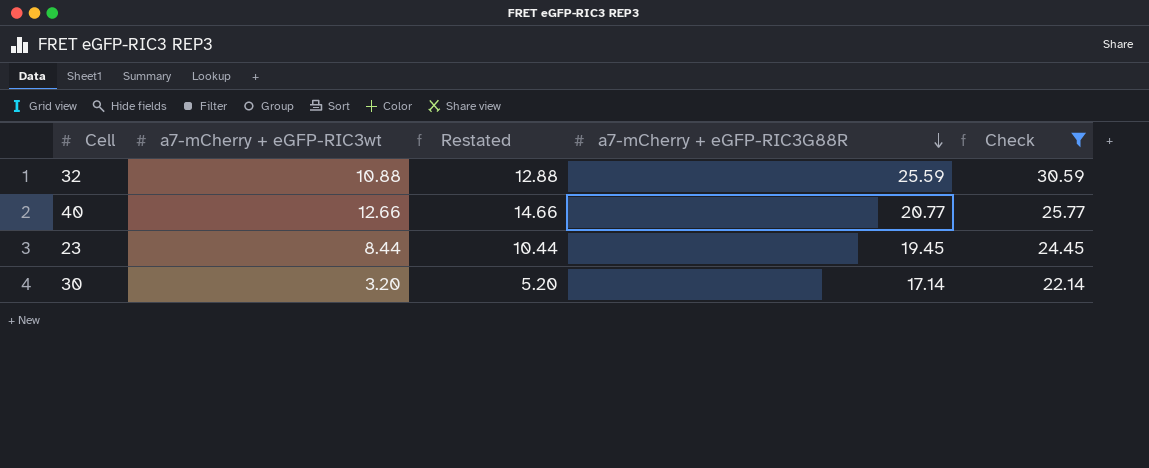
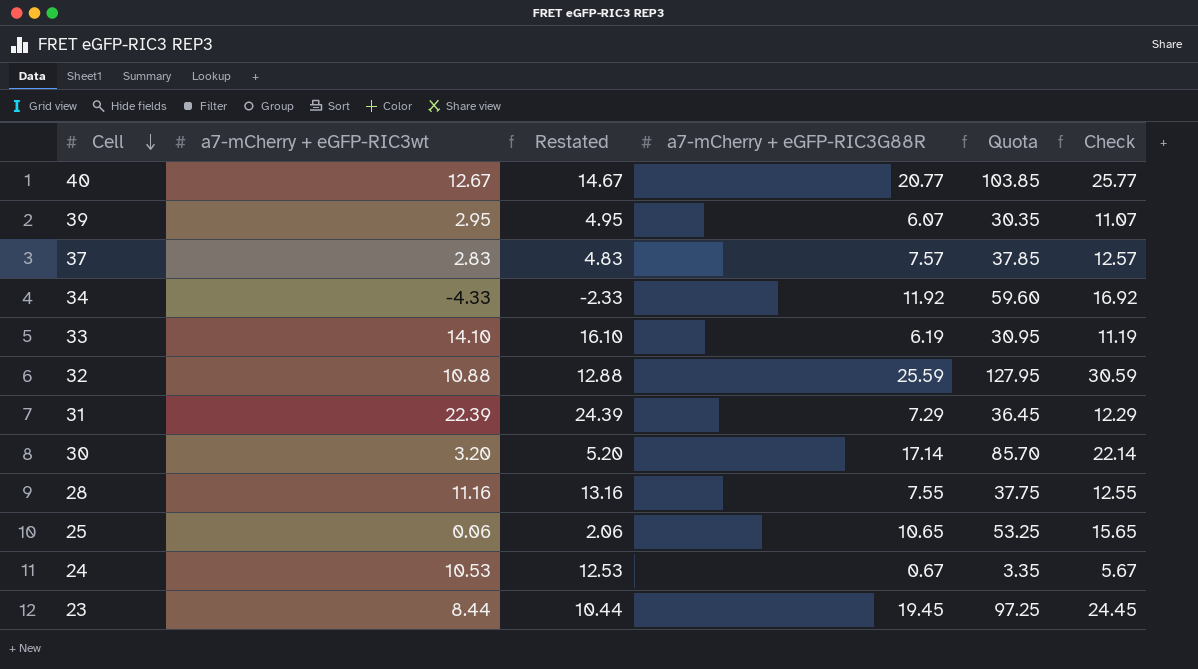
filter: Check >= 22.14 -> none
row order: a7-mCherry + eGFP-RIC3G88R descending -> Cell descending
column Quota | formula: none -> [a7-mCherry + eGFP-RIC3G88R] * 5
40 | a7-mCherry + eGFP-RIC3wt: 12.66 -> 12.67
40 | Restated: 14.66 -> 14.67

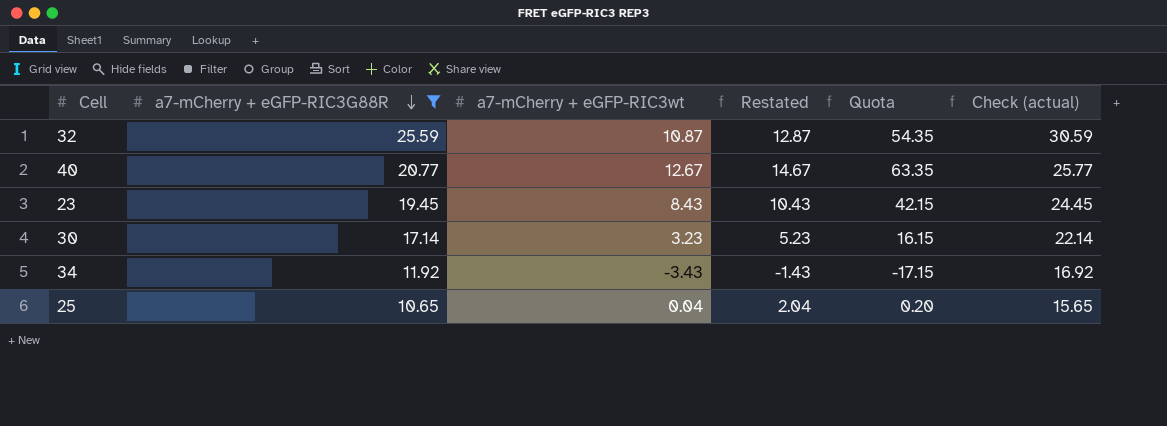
filter: none -> a7-mCherry + eGFP-RIC3G88R >= 10.65
row order: Cell descending -> a7-mCherry + eGFP-RIC3G88R descending
column a7-mCherry + eGFP-RIC3G88R | position: 4 -> 2
column Quota | formula: [a7-mCherry + eGFP-RIC3G88R] * 5 -> [a7-mCherry + eGFP-RIC3wt] * 5
column name: Check -> Check (actual)
32 | a7-mCherry + eGFP-RIC3wt: 10.88 -> 10.87
32 | Restated: 12.88 -> 12.87
23 | a7-mCherry + eGFP-RIC3wt: 8.44 -> 8.43
23 | Restated: 10.44 -> 10.43
30 | a7-mCherry + eGFP-RIC3wt: 3.20 -> 3.23
30 | Restated: 5.20 -> 5.23
34 | a7-mCherry + eGFP-RIC3wt: -4.33 -> -3.43
34 | Restated: -2.33 -> -1.43
25 | a7-mCherry + eGFP-RIC3wt: 0.06 -> 0.04
25 | Restated: 2.06 -> 2.04

